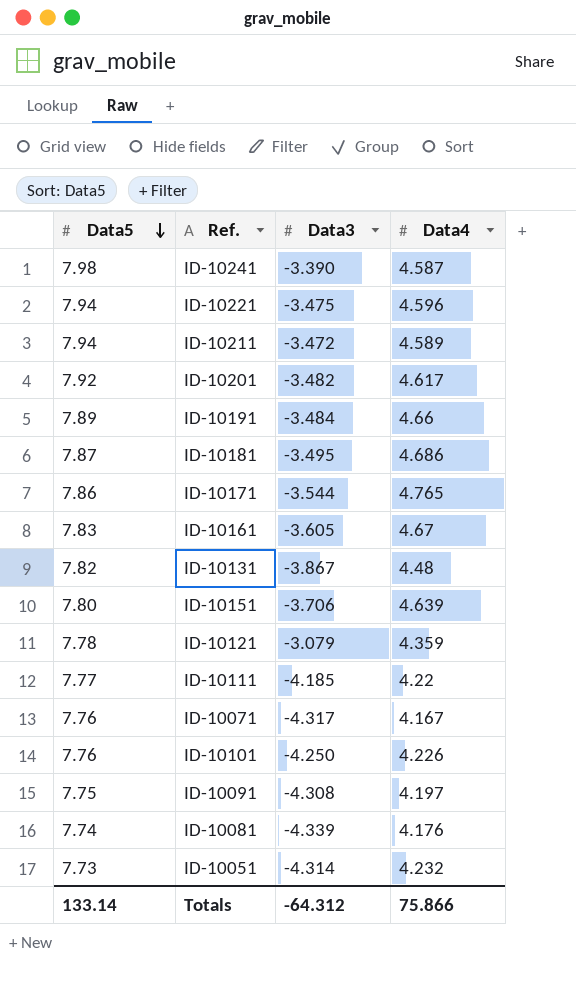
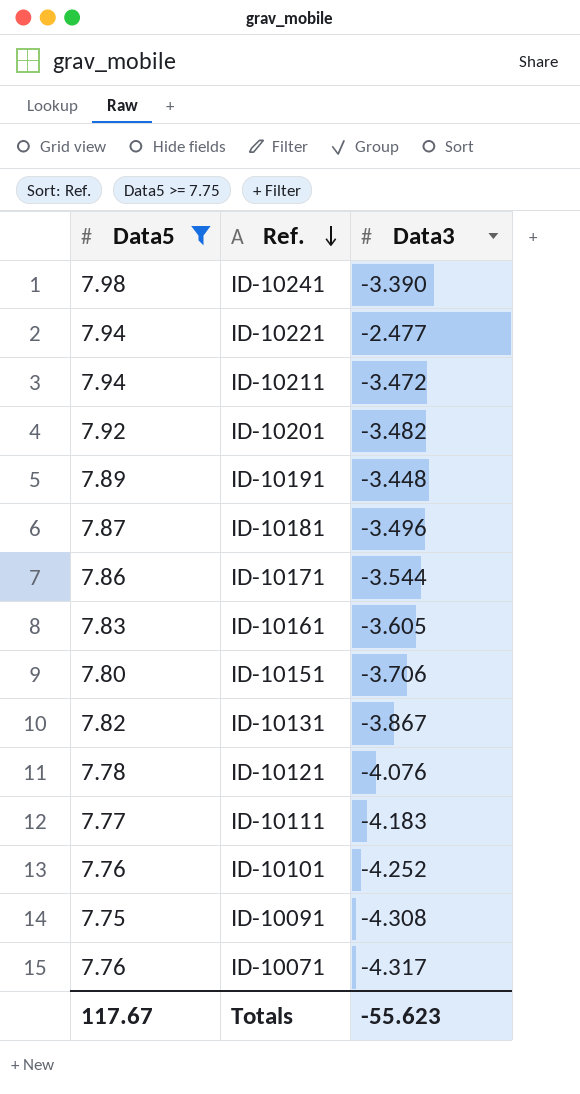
filter: none -> Data5 >= 7.75
row order: Data5 descending -> Ref. descending
column Data4 | position: 4 -> none
ID-10221 | Data3: -3.475 -> -2.477
ID-10191 | Data3: -3.484 -> -3.448
ID-10181 | Data3: -3.495 -> -3.496
ID-10121 | Data3: -3.079 -> -4.076
ID-10111 | Data3: -4.185 -> -4.183
ID-10101 | Data3: -4.250 -> -4.252
Totals | Data5: 133.14 -> 117.67
Totals | Data3: -64.312 -> -55.623

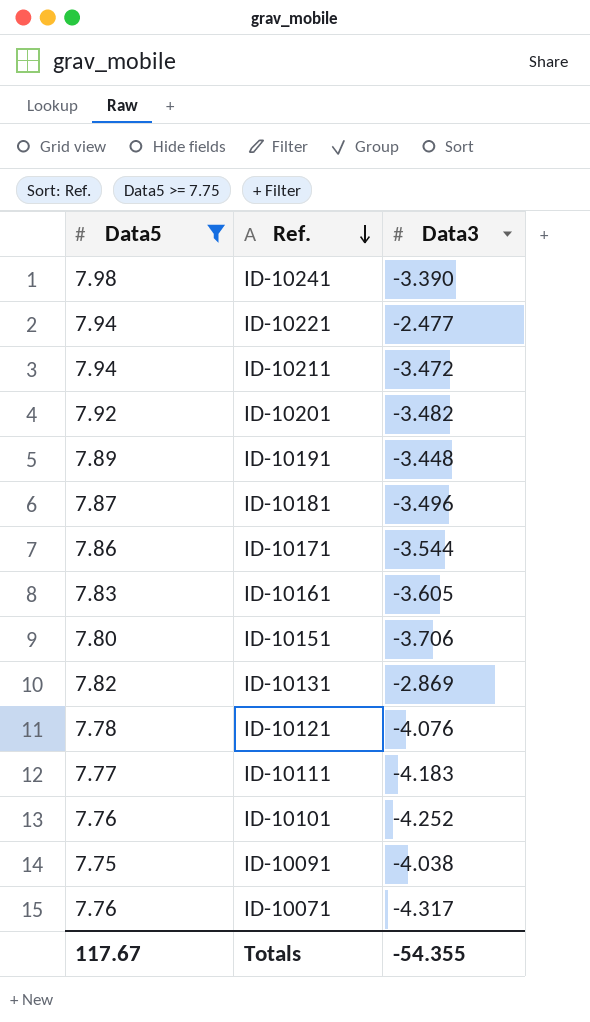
ID-10131 | Data3: -3.867 -> -2.869
ID-10091 | Data3: -4.308 -> -4.038
Totals | Data3: -55.623 -> -54.355

